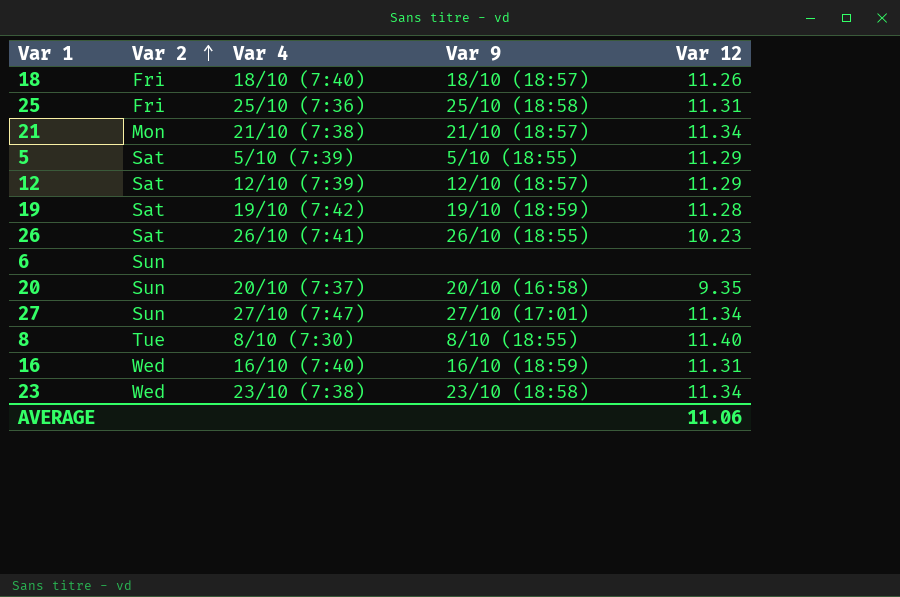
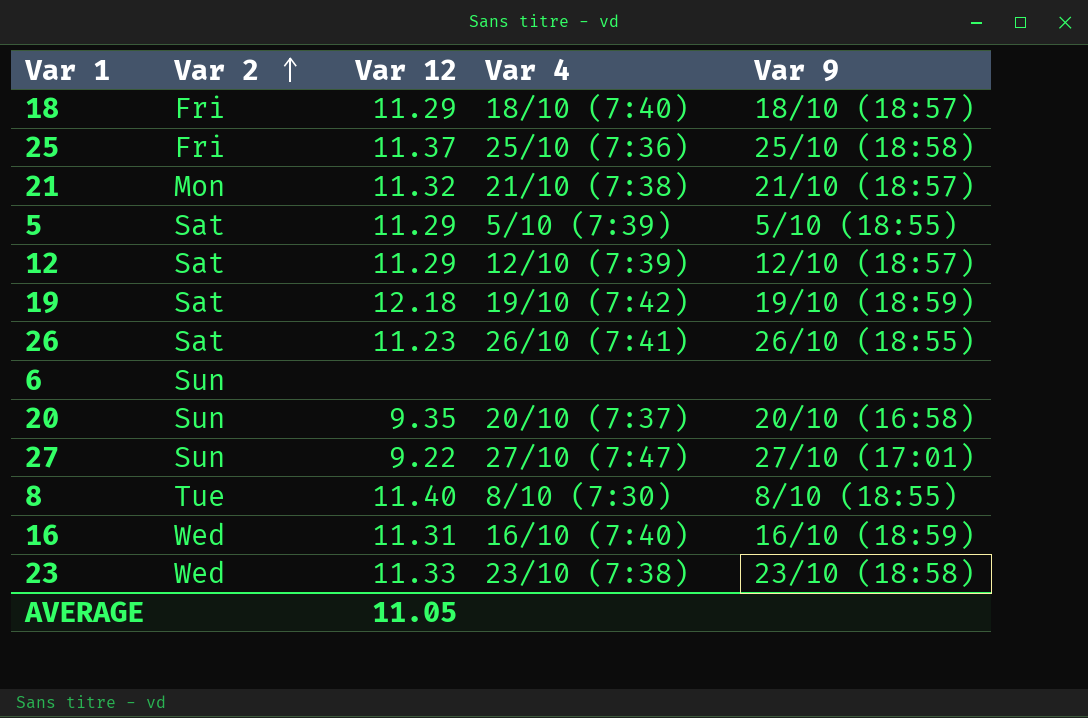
column Var 12 | position: 5 -> 3
18 | Var 12: 11.26 -> 11.29
25 | Var 12: 11.31 -> 11.37
21 | Var 12: 11.34 -> 11.32
19 | Var 12: 11.28 -> 12.18
26 | Var 12: 10.23 -> 11.23
27 | Var 12: 11.34 -> 9.22
23 | Var 12: 11.34 -> 11.33
AVERAGE | Var 12: 11.06 -> 11.05

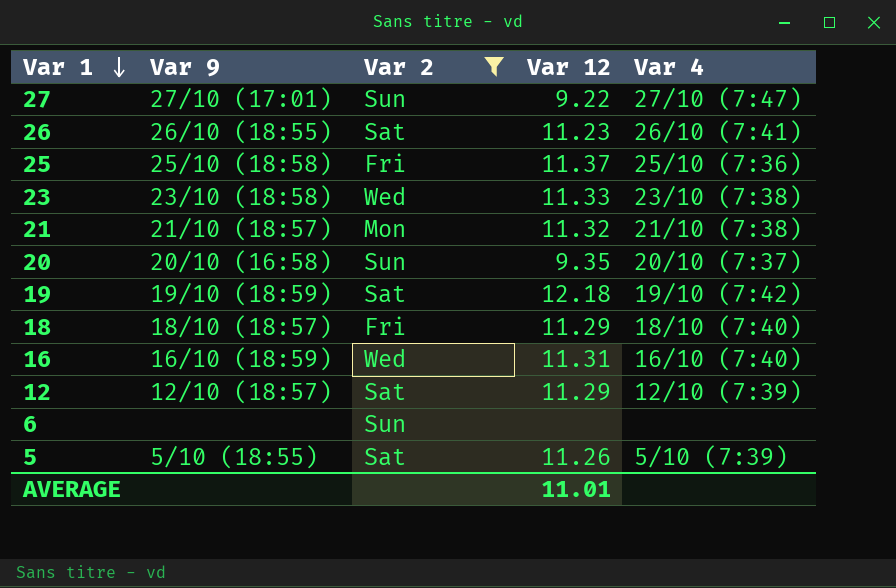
filter: none -> Var 2 != Tue
row order: Var 2 ascending -> Var 1 descending
column Var 9 | position: 5 -> 2
5 | Var 12: 11.29 -> 11.26
AVERAGE | Var 12: 11.05 -> 11.01

